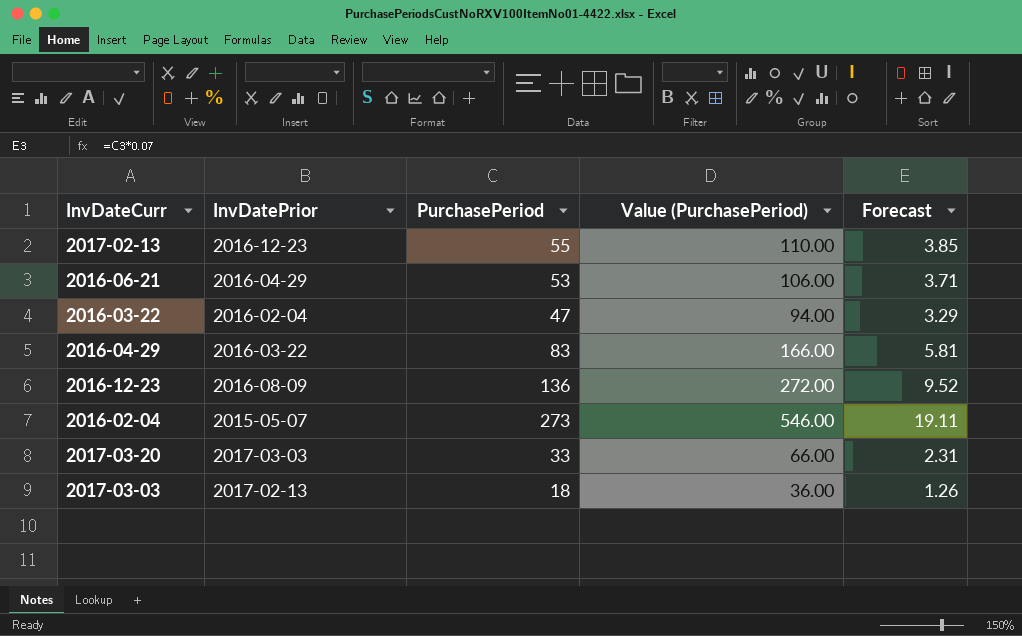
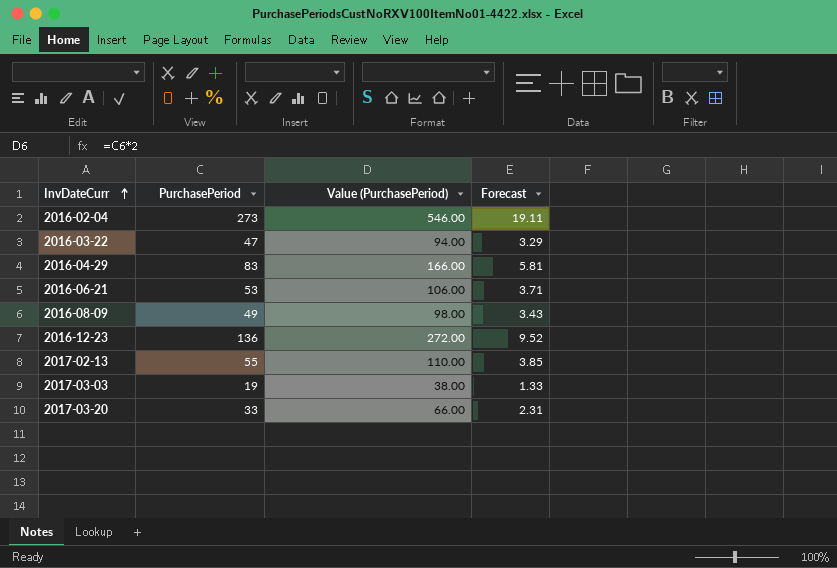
row order: none -> InvDateCurr ascending
column InvDatePrior | position: 2 -> none
row 2016-08-09: none -> 49 | 98.00 | 3.43
2017-03-03 | PurchasePeriod: 18 -> 19
2017-03-03 | Value (PurchasePeriod): 36.00 -> 38.00
2017-03-03 | Forecast: 1.26 -> 1.33

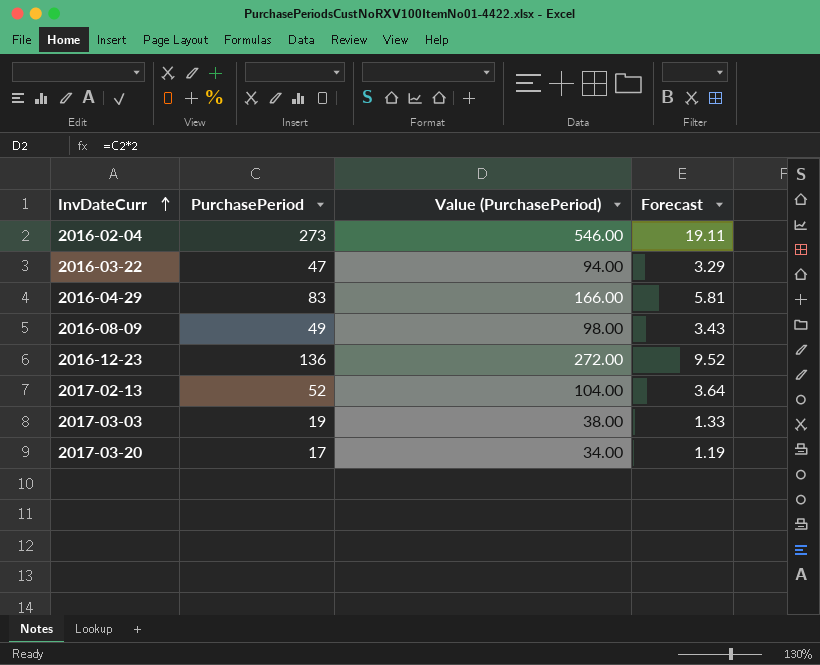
row 2016-06-21: 53 | 106.00 | 3.71 -> none
2017-02-13 | PurchasePeriod: 55 -> 52
2017-02-13 | Value (PurchasePeriod): 110.00 -> 104.00
2017-02-13 | Forecast: 3.85 -> 3.64
2017-03-20 | PurchasePeriod: 33 -> 17
2017-03-20 | Value (PurchasePeriod): 66.00 -> 34.00
2017-03-20 | Forecast: 2.31 -> 1.19

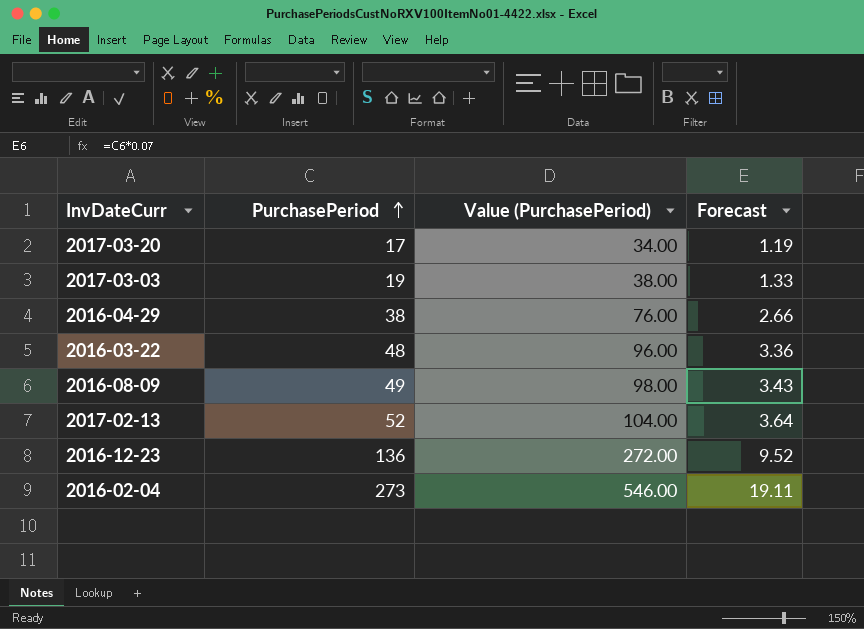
row order: InvDateCurr ascending -> PurchasePeriod ascending
2016-04-29 | PurchasePeriod: 83 -> 38
2016-04-29 | Value (PurchasePeriod): 166.00 -> 76.00
2016-04-29 | Forecast: 5.81 -> 2.66
2016-03-22 | PurchasePeriod: 47 -> 48
2016-03-22 | Value (PurchasePeriod): 94.00 -> 96.00
2016-03-22 | Forecast: 3.29 -> 3.36

